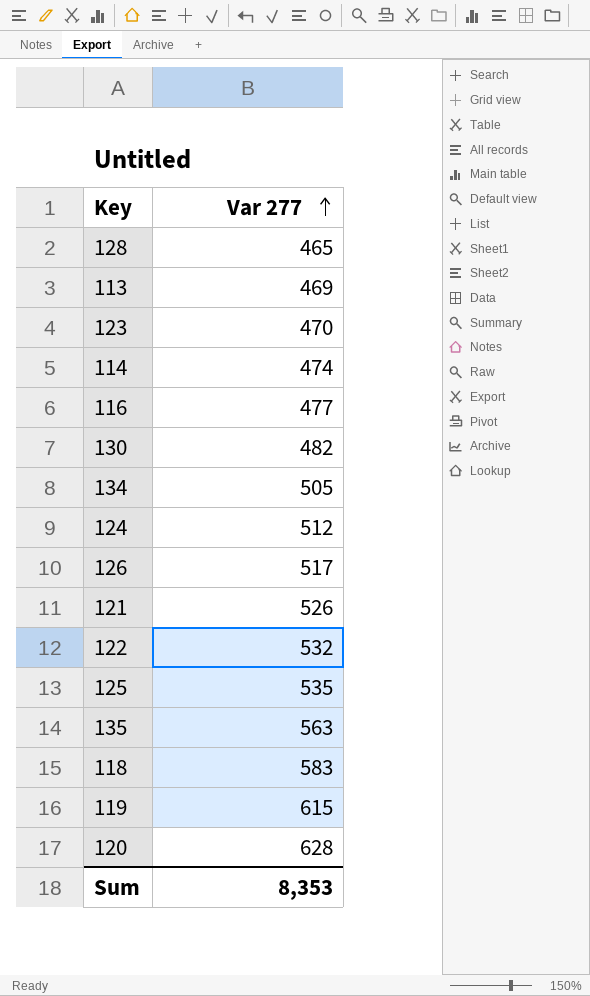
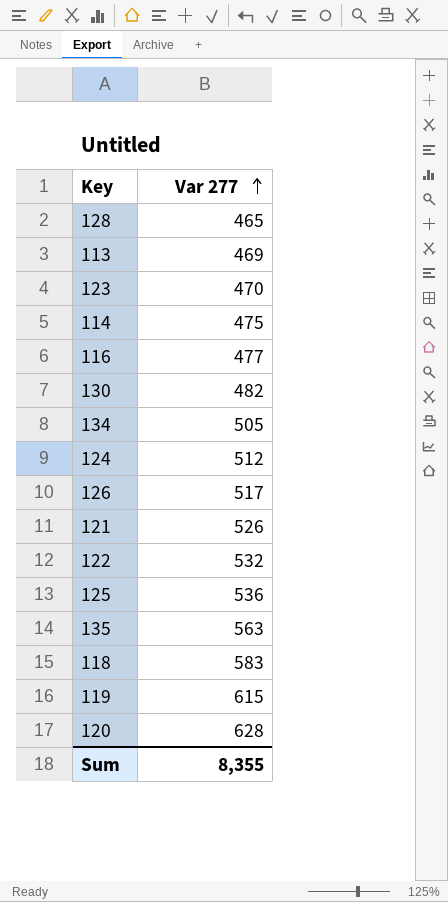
114 | Var 277: 474 -> 475
125 | Var 277: 535 -> 536
Sum | Var 277: 8,353 -> 8,355

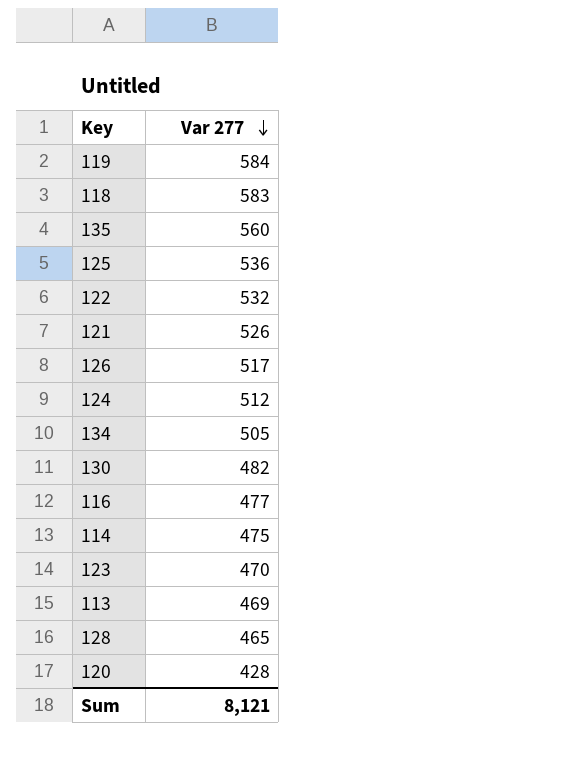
row order: Var 277 ascending -> Var 277 descending
119 | Var 277: 615 -> 584
135 | Var 277: 563 -> 560
120 | Var 277: 628 -> 428
Sum | Var 277: 8,355 -> 8,121

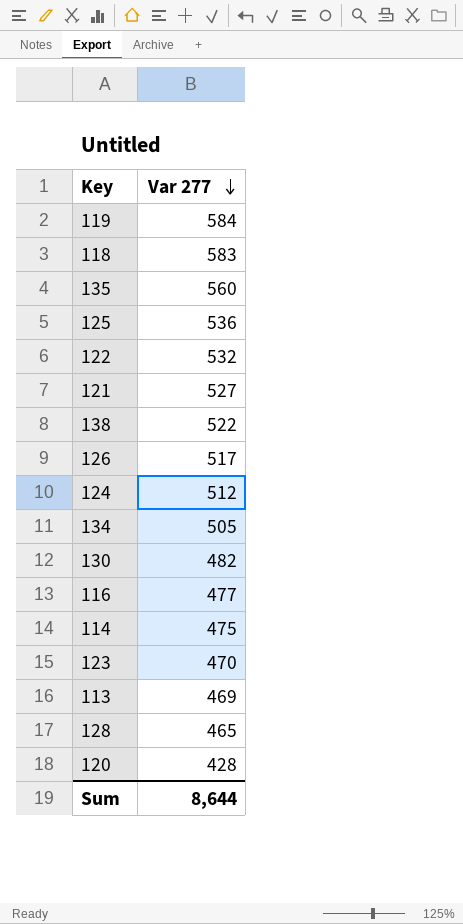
121 | Var 277: 526 -> 527
row 138: none -> 522
Sum | Var 277: 8,121 -> 8,644

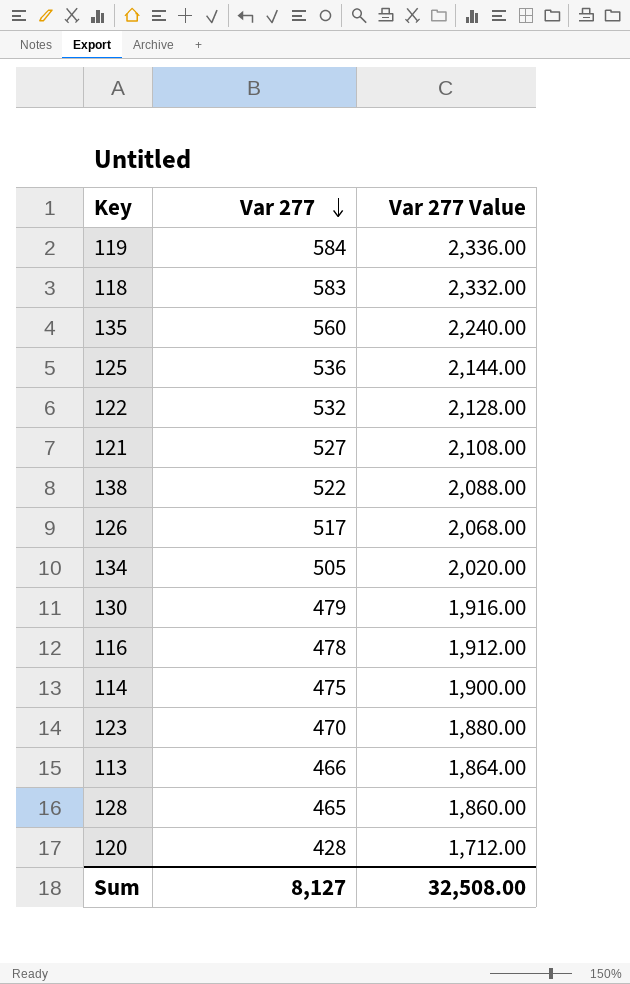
column Var 277 Value | formula: none -> [Var 277] * 4
row 124: 512 -> none
130 | Var 277: 482 -> 479
116 | Var 277: 477 -> 478
113 | Var 277: 469 -> 466
Sum | Var 277: 8,644 -> 8,127

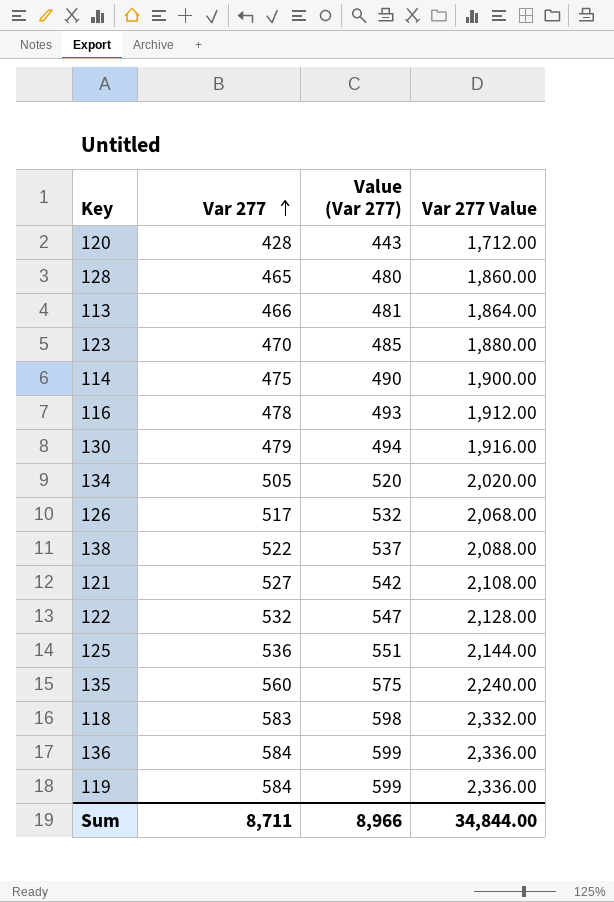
row order: Var 277 descending -> Var 277 ascending
column Value (Var 277) | formula: none -> [Var 277] + 15
row 136: none -> 584 | 599 | 2,336.00
Sum | Var 277: 8,127 -> 8,711
Sum | Var 277 Value: 32,508.00 -> 34,844.00

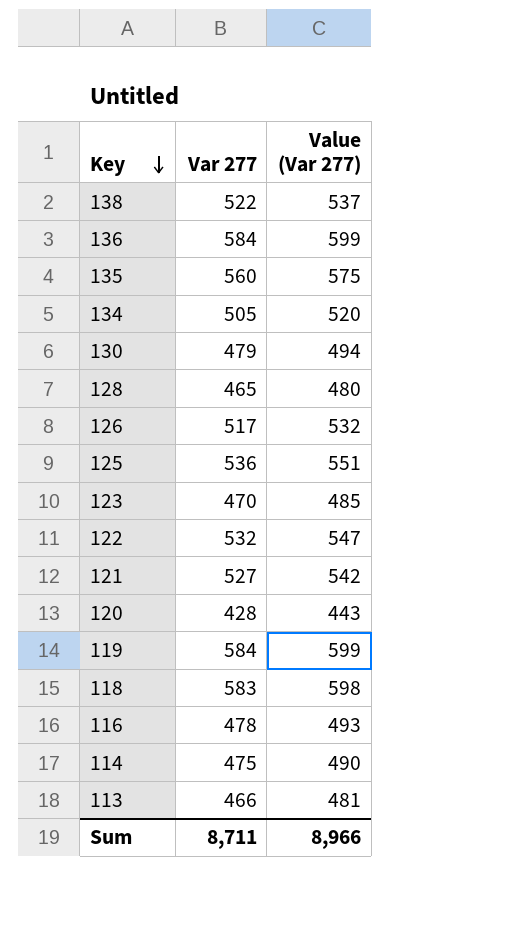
row order: Var 277 ascending -> Key descending
column Var 277 Value | formula: [Var 277] * 4 -> none

